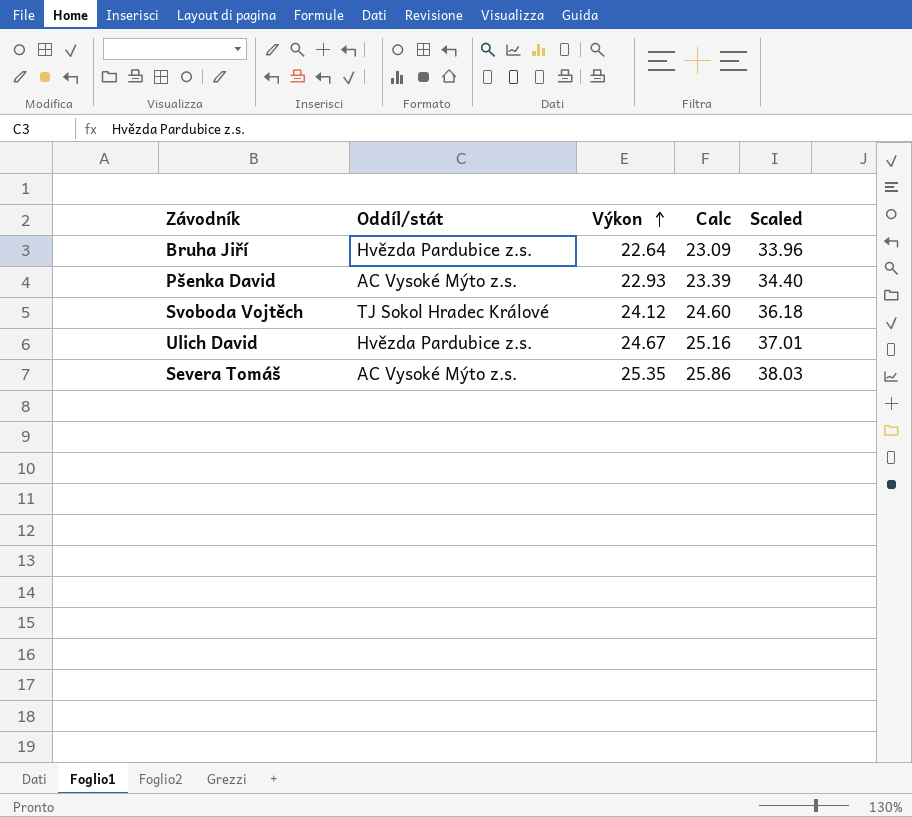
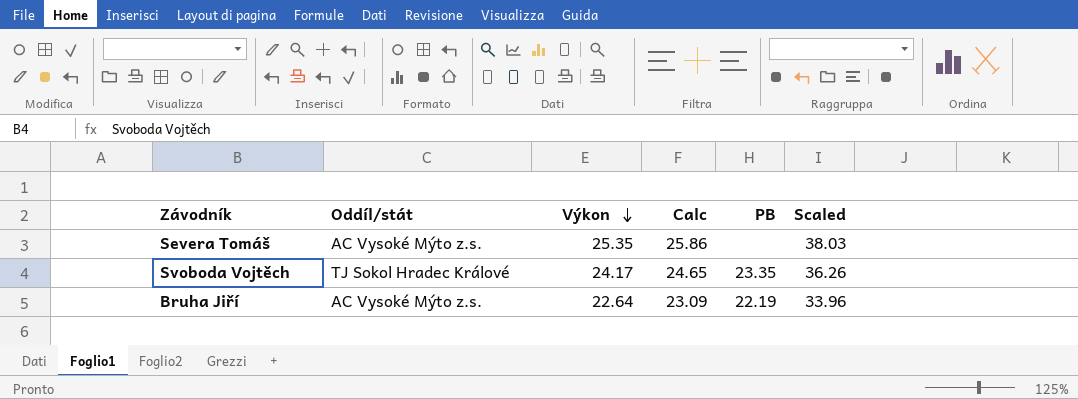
row order: Výkon ascending -> Výkon descending
column PB | position: none -> 5
row Pšenka David: AC Vysoké Mýto z.s. | 22.93 | 23.39 | 34.40 -> none
row Ulich David: Hvězda Pardubice z.s. | 24.67 | 25.16 | 37.01 -> none
Svoboda Vojtěch | Výkon: 24.12 -> 24.17
Svoboda Vojtěch | Calc: 24.60 -> 24.65
Svoboda Vojtěch | Scaled: 36.18 -> 36.26
Bruha Jiří | Oddíl/stát: Hvězda Pardubice z.s. -> AC Vysoké Mýto z.s.

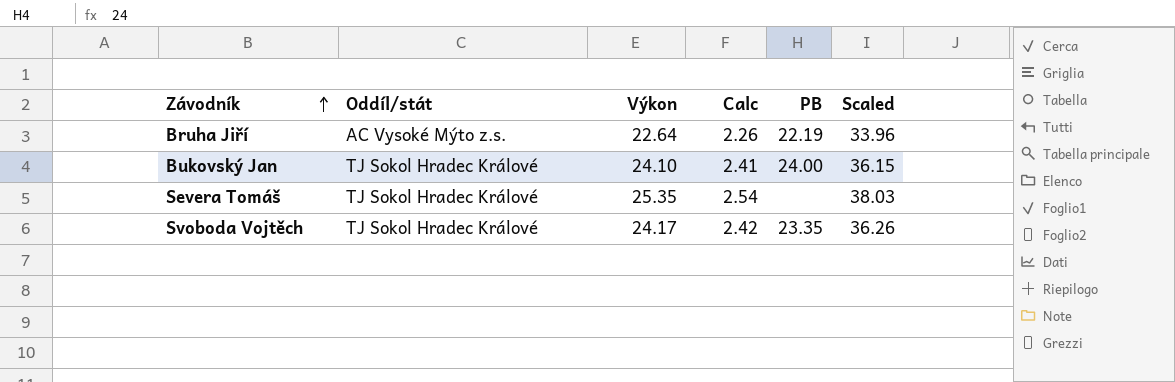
row order: Výkon descending -> Závodník ascending
column Calc | formula: [Výkon] * 1.02 -> [Výkon] * 0.1
row Bukovský Jan: none -> TJ Sokol Hradec Králové | 24.10 | 2.41 | 24.00 | 36.15
Severa Tomáš | Oddíl/stát: AC Vysoké Mýto z.s. -> TJ Sokol Hradec Králové

